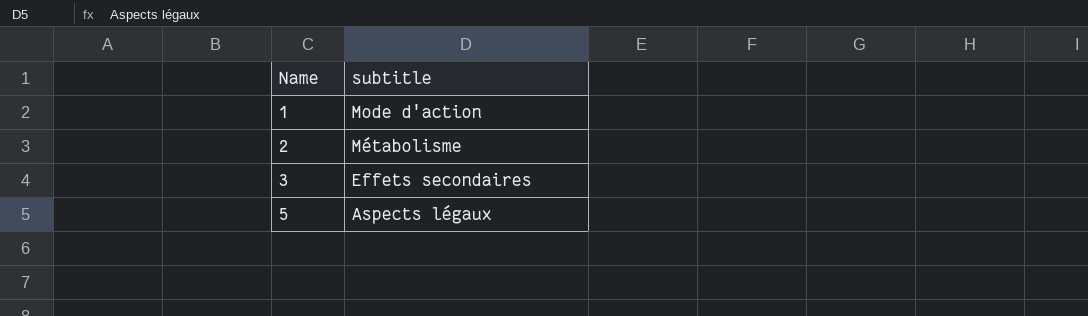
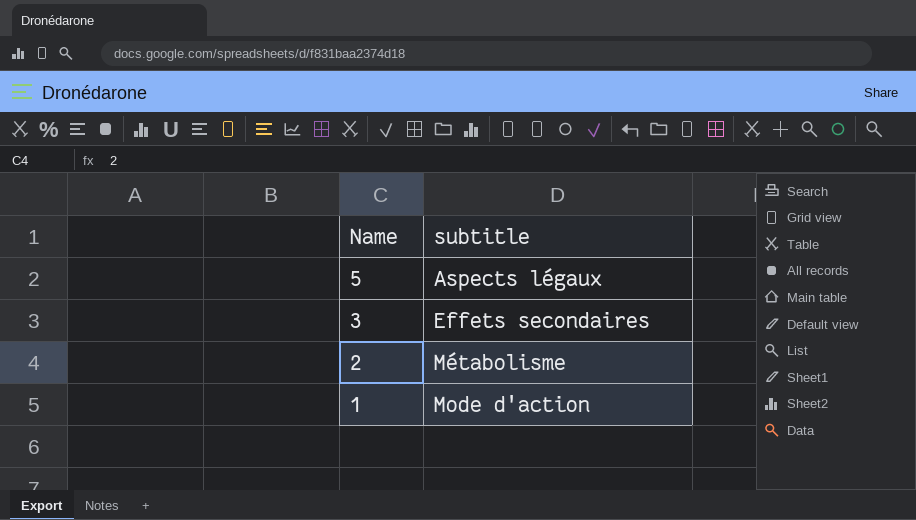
row order: Name ascending -> Name descending

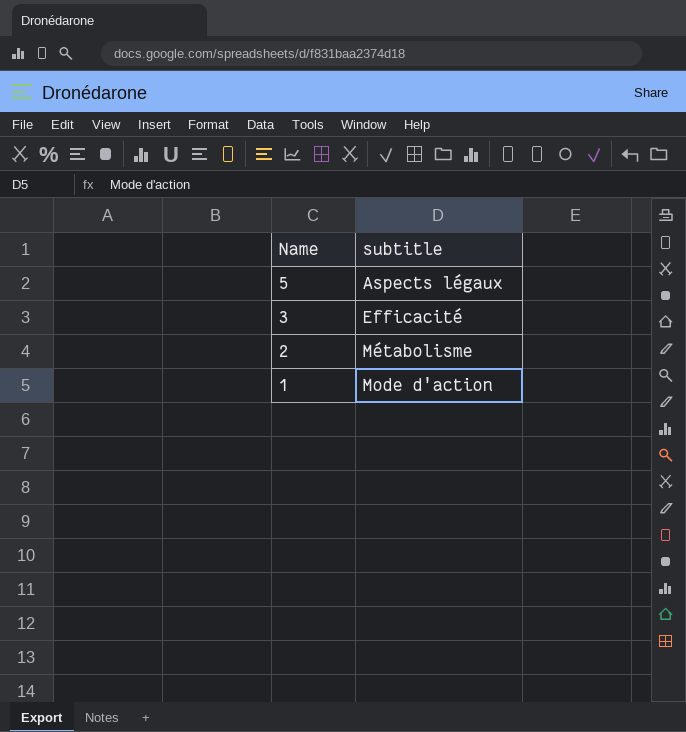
3 | subtitle: Effets secondaires -> Efficacité

